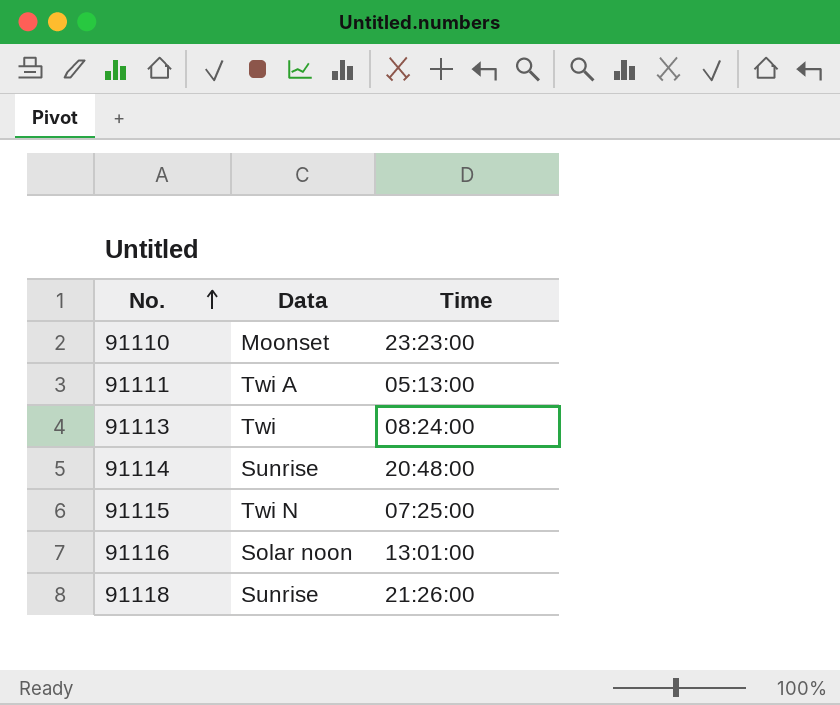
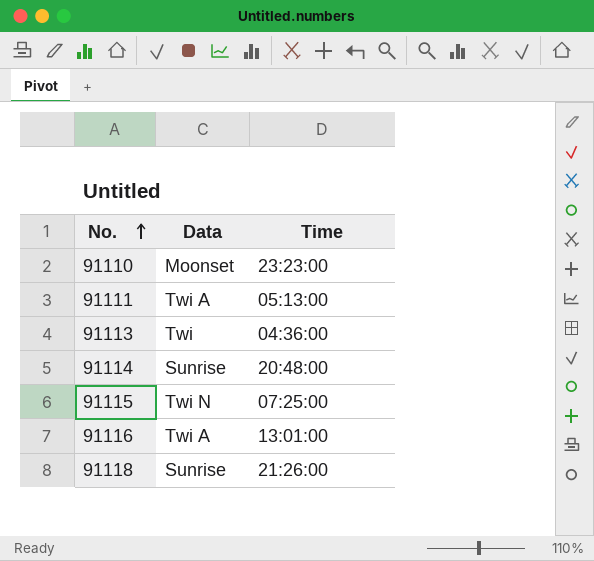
91113 | Time: 08:24:00 -> 04:36:00
91116 | Data: Solar noon -> Twi A

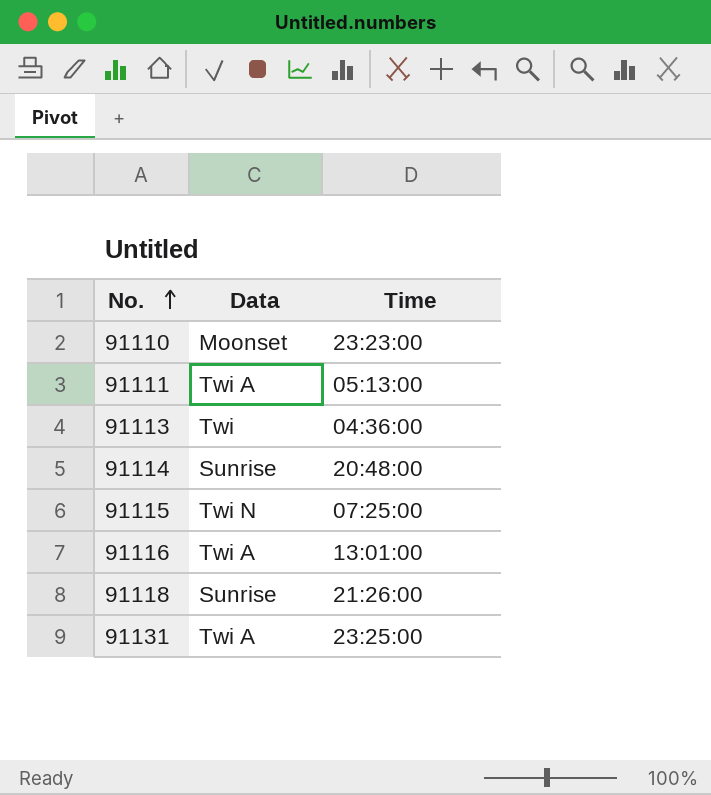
row 91131: none -> Twi A | 23:25:00

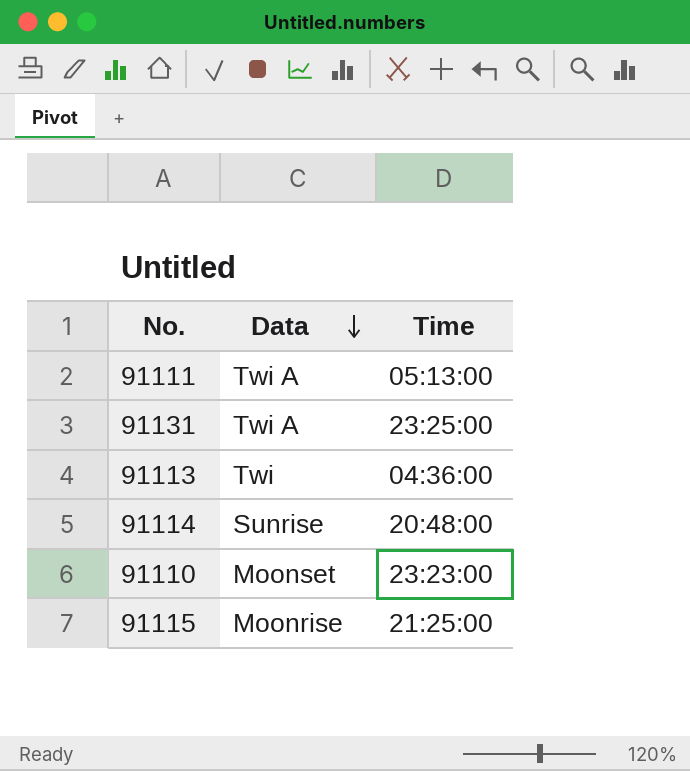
row order: No. ascending -> Data descending
row 91116: Twi A | 13:01:00 -> none
row 91118: Sunrise | 21:26:00 -> none
91115 | Data: Twi N -> Moonrise
91115 | Time: 07:25:00 -> 21:25:00

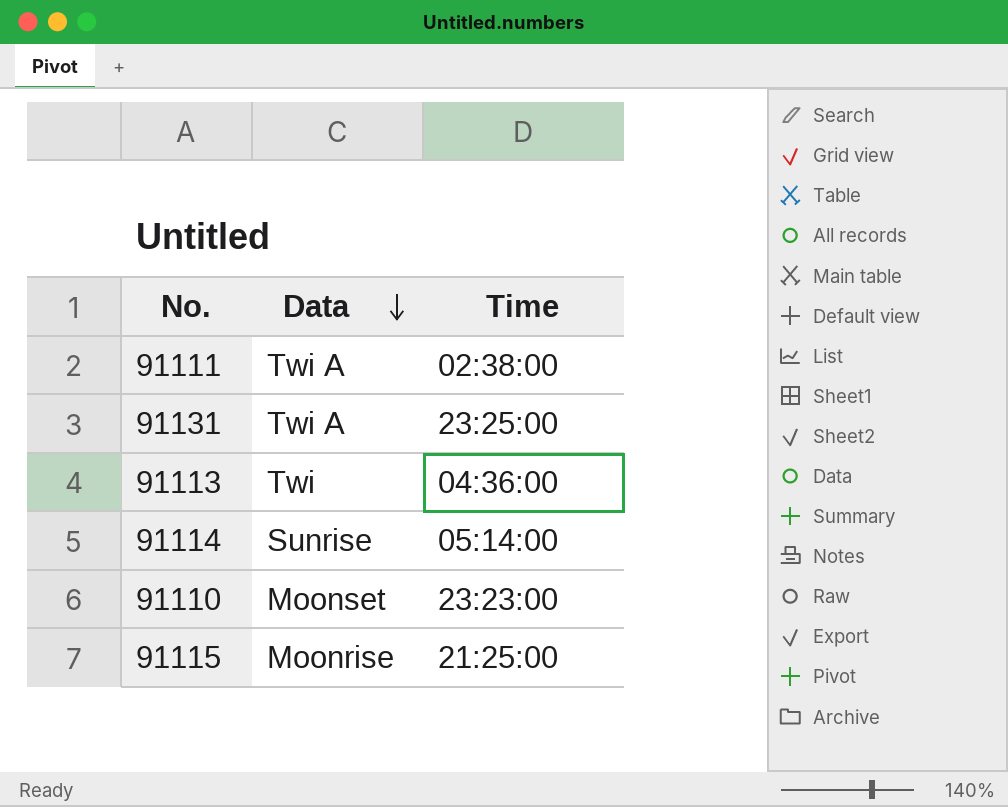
91111 | Time: 05:13:00 -> 02:38:00
91114 | Time: 20:48:00 -> 05:14:00

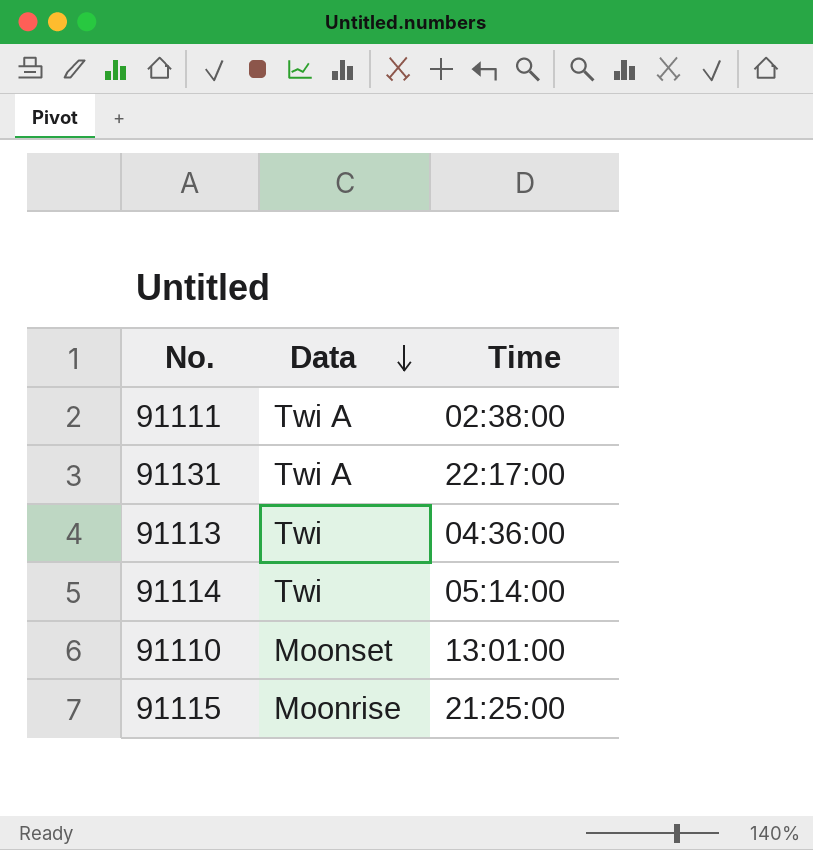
91131 | Time: 23:25:00 -> 22:17:00
91114 | Data: Sunrise -> Twi
91110 | Time: 23:23:00 -> 13:01:00

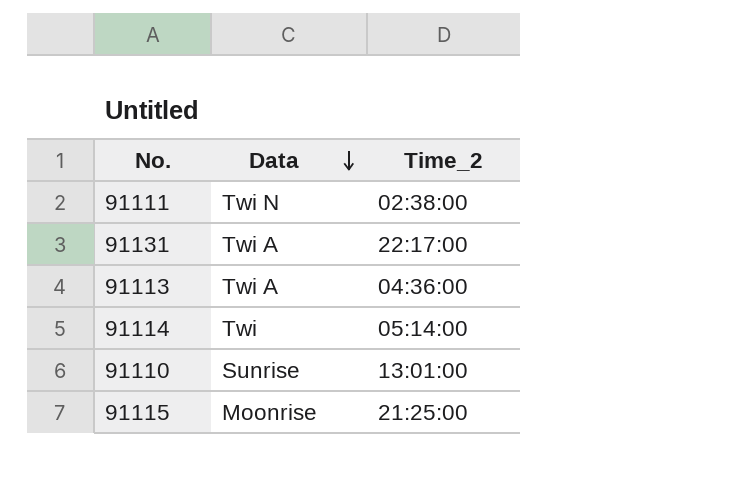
column name: Time -> Time_2
91111 | Data: Twi A -> Twi N
91113 | Data: Twi -> Twi A
91110 | Data: Moonset -> Sunrise

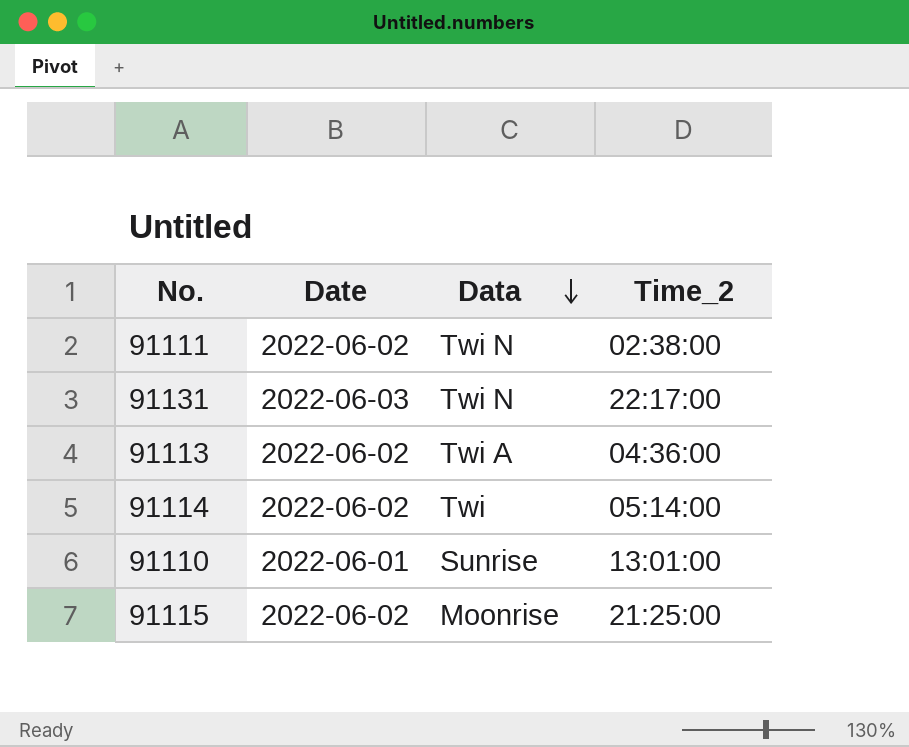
column Date | position: none -> 2
91131 | Data: Twi A -> Twi N

